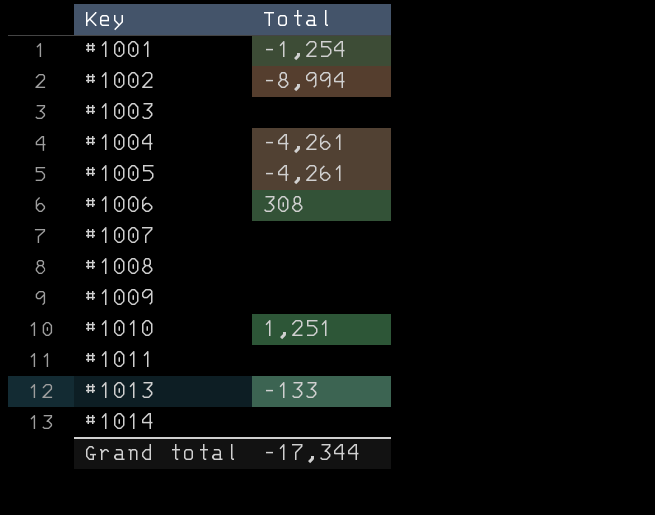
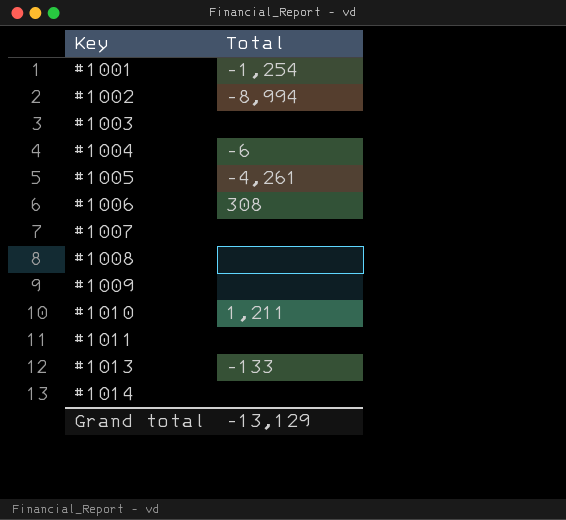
#1004 | Total: -4,261 -> -6
#1010 | Total: 1,251 -> 1,211
Grand total | Total: -17,344 -> -13,129

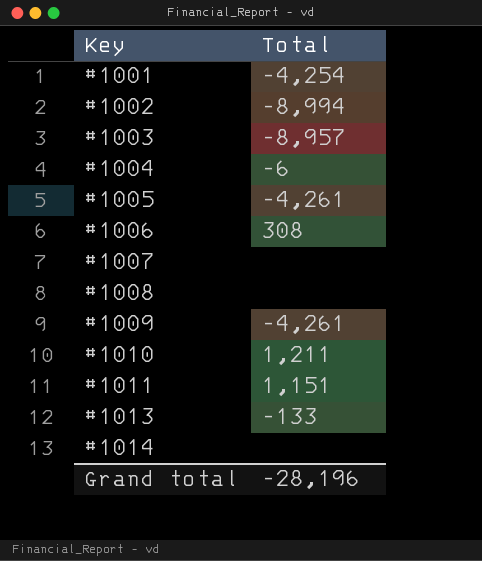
#1001 | Total: -1,254 -> -4,254
#1003 | Total: none -> -8,957
#1009 | Total: none -> -4,261
#1011 | Total: none -> 1,151
Grand total | Total: -13,129 -> -28,196

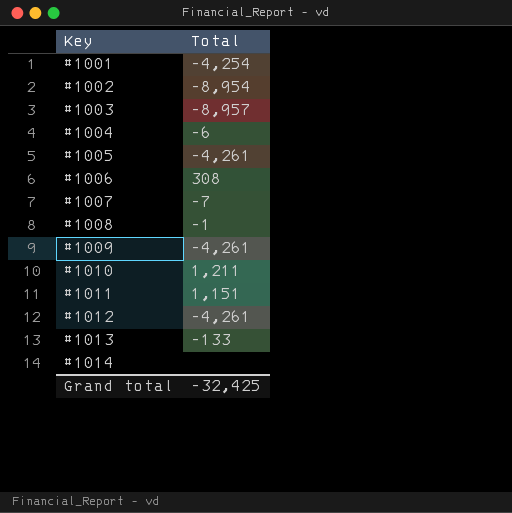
#1002 | Total: -8,994 -> -8,954
#1007 | Total: none -> -7
#1008 | Total: none -> -1
row #1012: none -> -4,261
Grand total | Total: -28,196 -> -32,425

